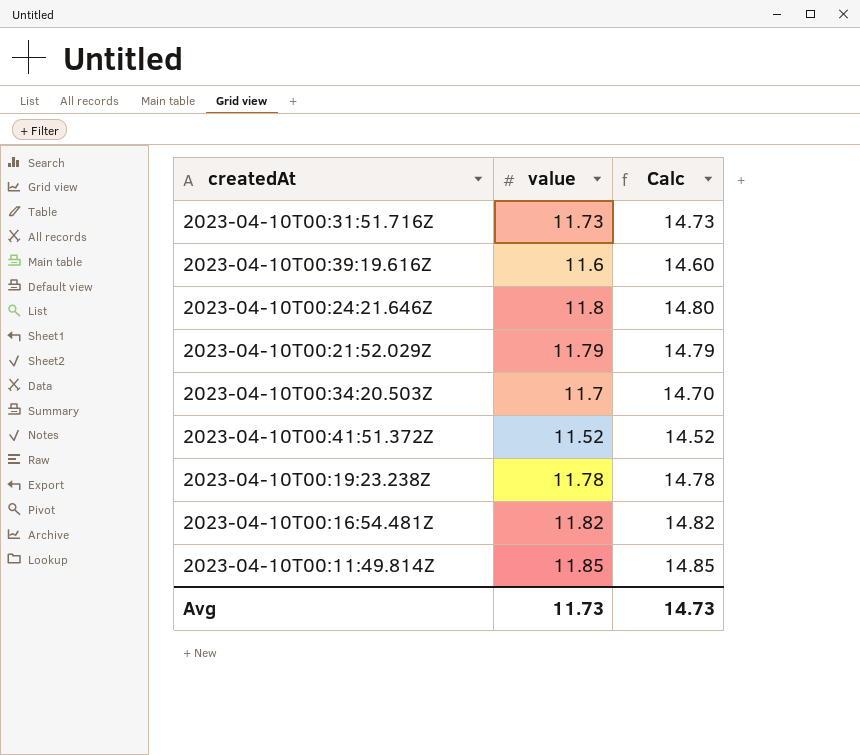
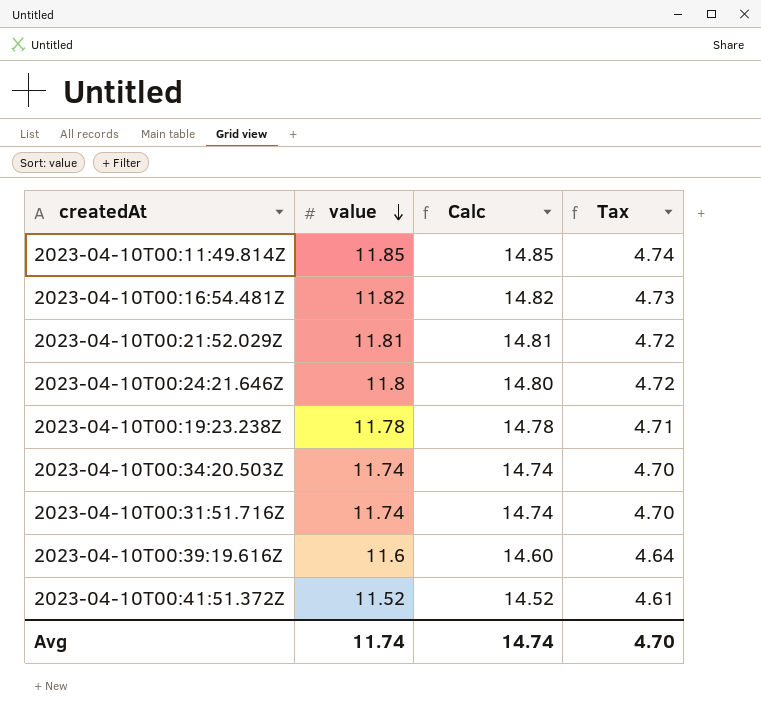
row order: none -> value descending
column Tax | formula: none -> [value] * 0.4
2023-04-10T00:21:52.029Z | value: 11.79 -> 11.81
2023-04-10T00:21:52.029Z | Calc: 14.79 -> 14.81
2023-04-10T00:34:20.503Z | value: 11.7 -> 11.74
2023-04-10T00:34:20.503Z | Calc: 14.70 -> 14.74
2023-04-10T00:31:51.716Z | value: 11.73 -> 11.74
2023-04-10T00:31:51.716Z | Calc: 14.73 -> 14.74
Avg | value: 11.73 -> 11.74
Avg | Calc: 14.73 -> 14.74

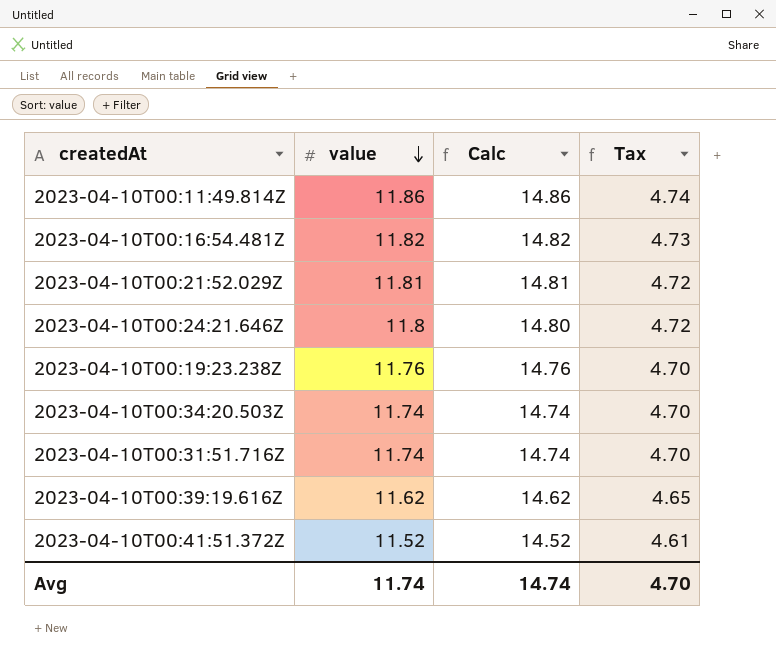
2023-04-10T00:11:49.814Z | value: 11.85 -> 11.86
2023-04-10T00:11:49.814Z | Calc: 14.85 -> 14.86
2023-04-10T00:19:23.238Z | value: 11.78 -> 11.76
2023-04-10T00:19:23.238Z | Calc: 14.78 -> 14.76
2023-04-10T00:19:23.238Z | Tax: 4.71 -> 4.70
2023-04-10T00:39:19.616Z | value: 11.6 -> 11.62
2023-04-10T00:39:19.616Z | Calc: 14.60 -> 14.62
2023-04-10T00:39:19.616Z | Tax: 4.64 -> 4.65

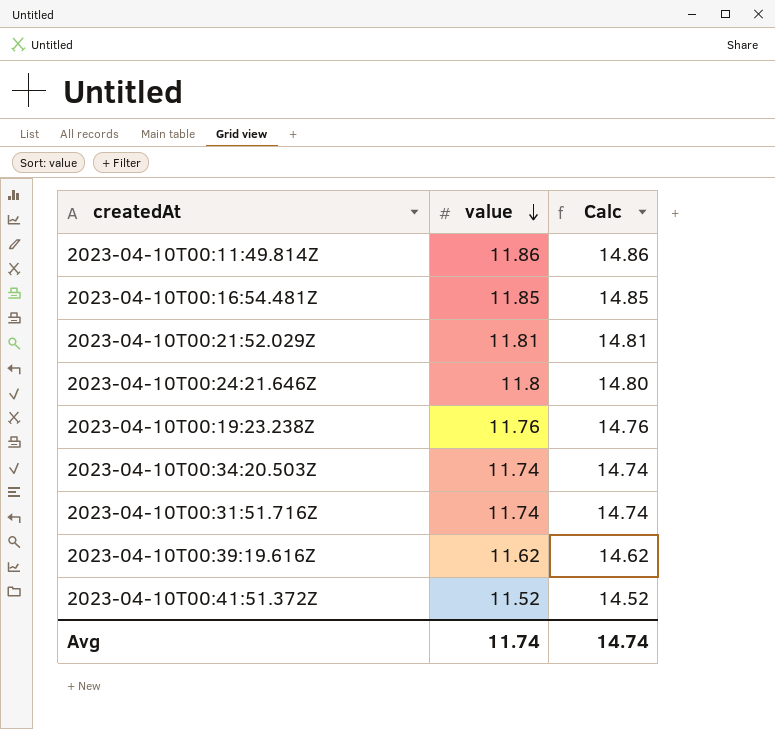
column Tax | formula: [value] * 0.4 -> none
2023-04-10T00:16:54.481Z | value: 11.82 -> 11.85
2023-04-10T00:16:54.481Z | Calc: 14.82 -> 14.85

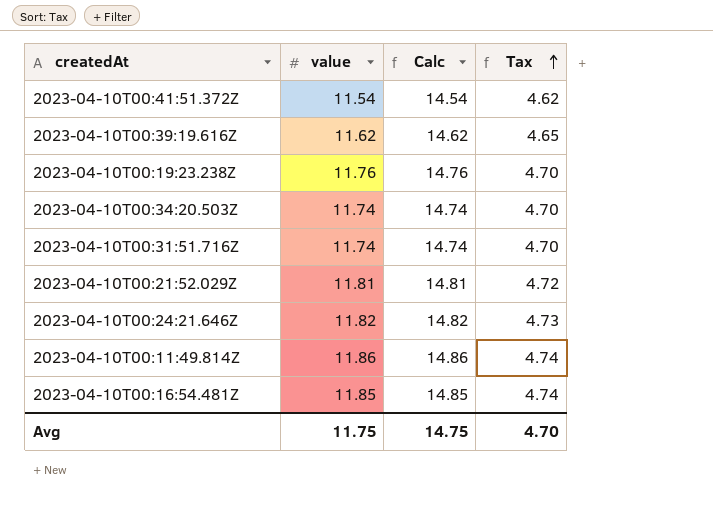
row order: value descending -> Tax ascending
column Tax | formula: none -> [value] * 0.4
2023-04-10T00:41:51.372Z | value: 11.52 -> 11.54
2023-04-10T00:41:51.372Z | Calc: 14.52 -> 14.54
2023-04-10T00:24:21.646Z | value: 11.8 -> 11.82
2023-04-10T00:24:21.646Z | Calc: 14.80 -> 14.82
Avg | value: 11.74 -> 11.75
Avg | Calc: 14.74 -> 14.75

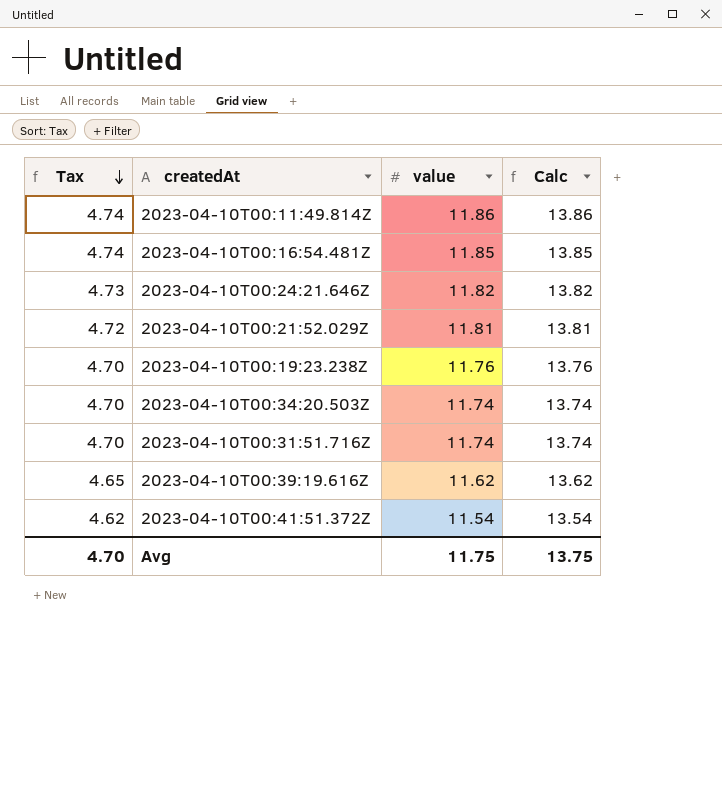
row order: Tax ascending -> Tax descending
column Tax | position: 4 -> 1
column Calc | formula: [value] + 3 -> [value] + 2
Avg | Calc: 14.75 -> 13.75

